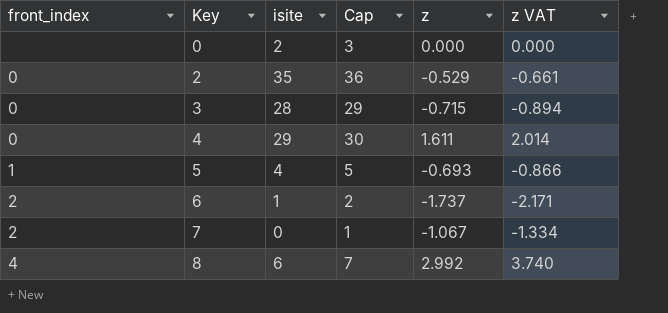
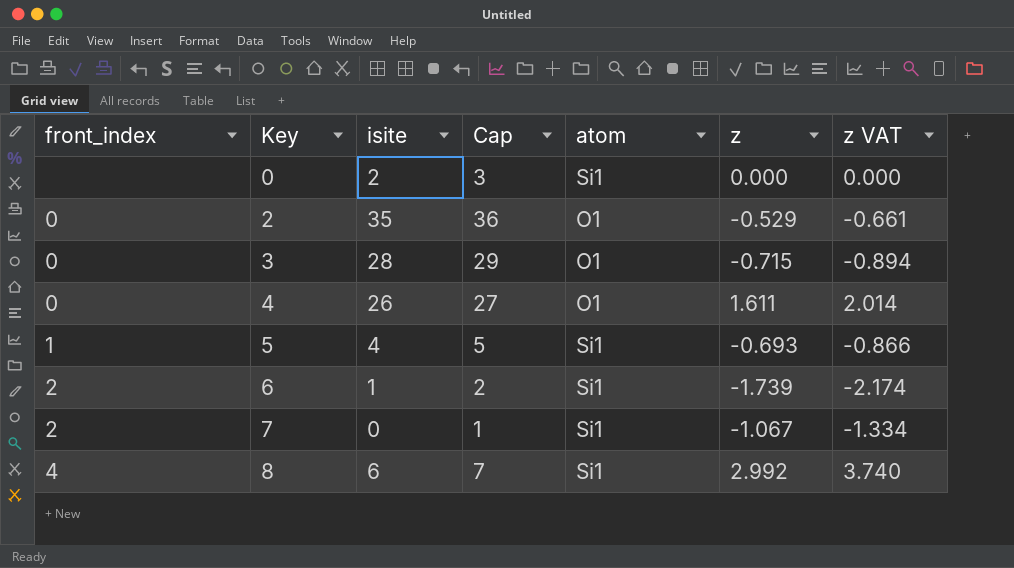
column atom | position: none -> 5
4 | isite: 29 -> 26
4 | Cap: 30 -> 27
6 | z: -1.737 -> -1.739
6 | z VAT: -2.171 -> -2.174

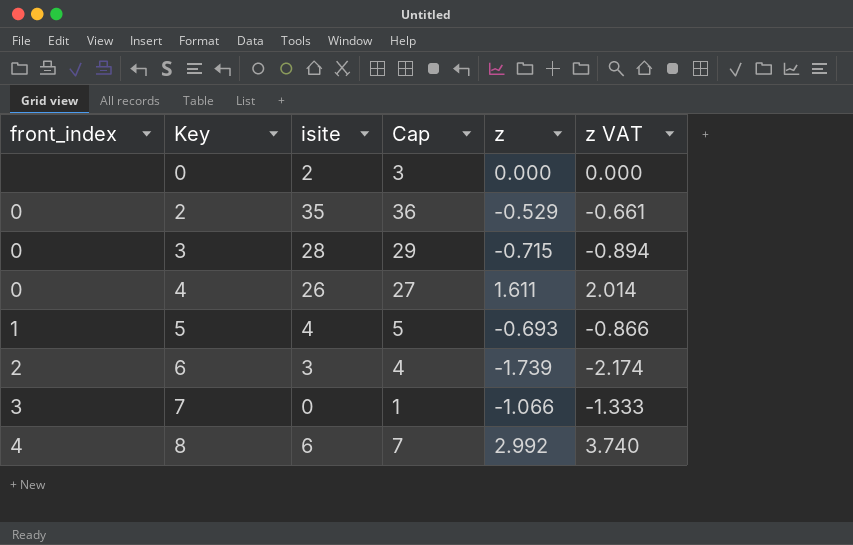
column atom | position: 5 -> none
6 | isite: 1 -> 3
6 | Cap: 2 -> 4
7 | front_index: 2 -> 3
7 | z: -1.067 -> -1.066
7 | z VAT: -1.334 -> -1.333

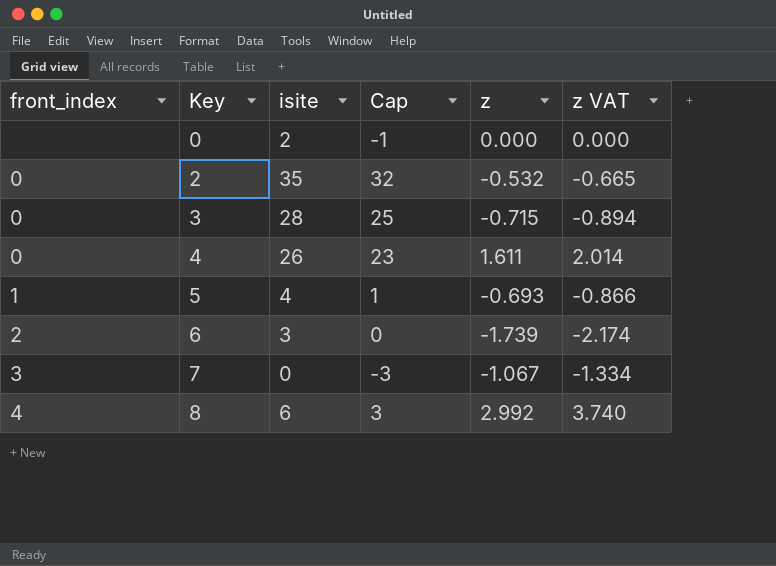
column Cap | formula: [isite] + 1 -> [isite] - 3
2 | z: -0.529 -> -0.532
2 | z VAT: -0.661 -> -0.665
7 | z: -1.066 -> -1.067
7 | z VAT: -1.333 -> -1.334

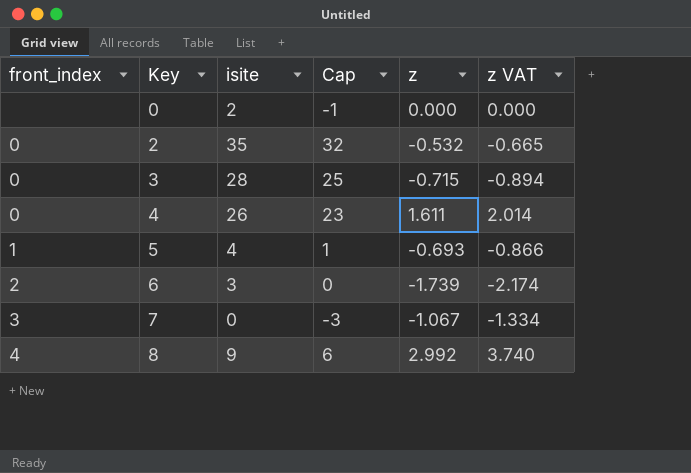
8 | isite: 6 -> 9
8 | Cap: 3 -> 6

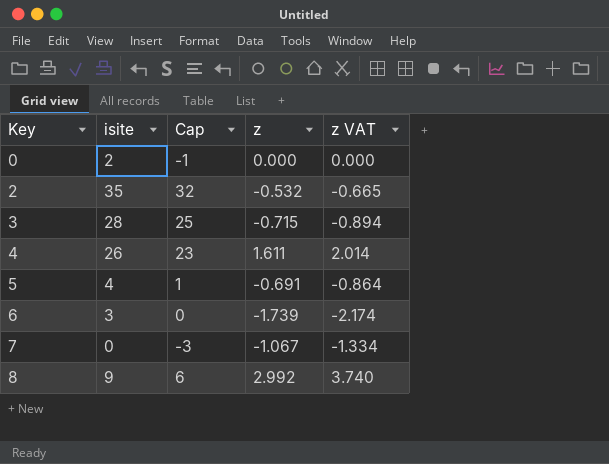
column front_index | position: 1 -> none
5 | z: -0.693 -> -0.691
5 | z VAT: -0.866 -> -0.864

